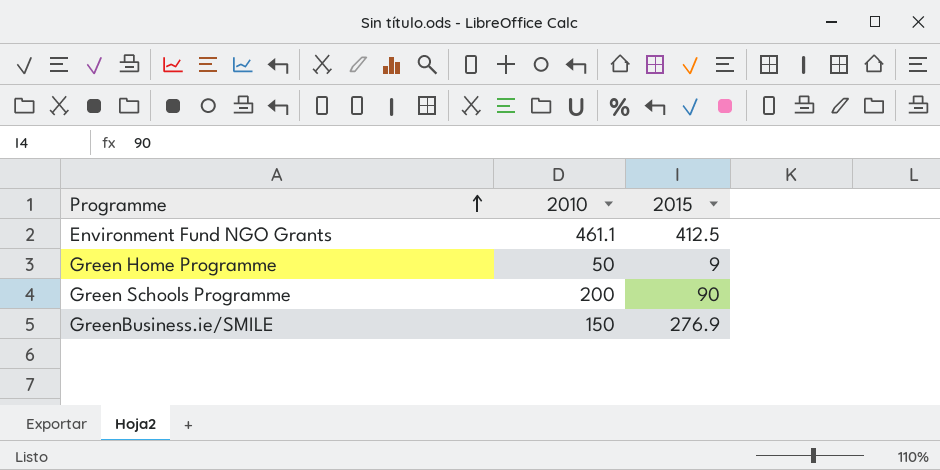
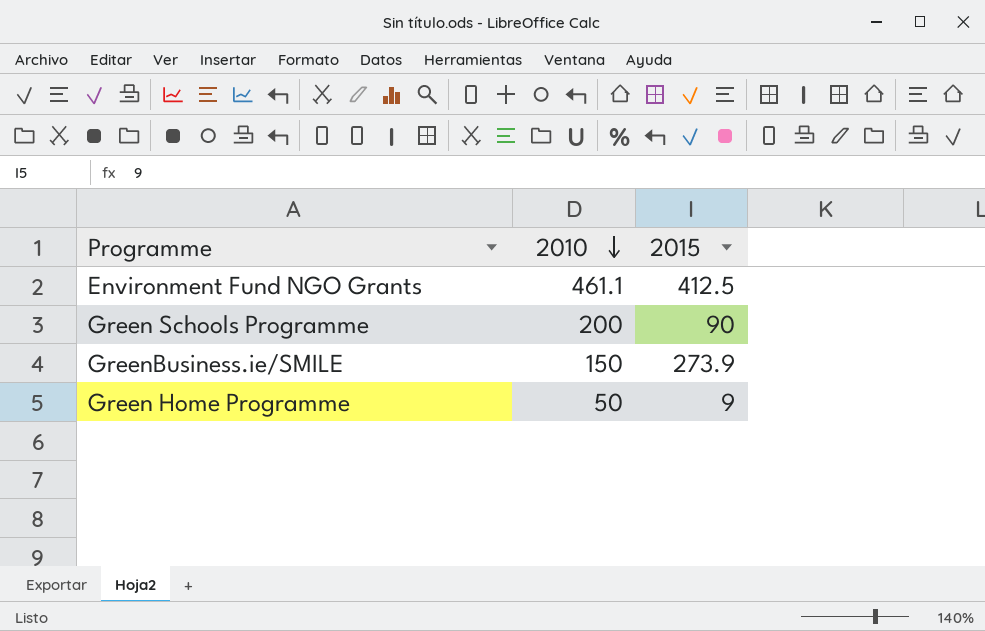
row order: Programme ascending -> 2010 descending
GreenBusiness.ie/SMILE | 2015: 276.9 -> 273.9

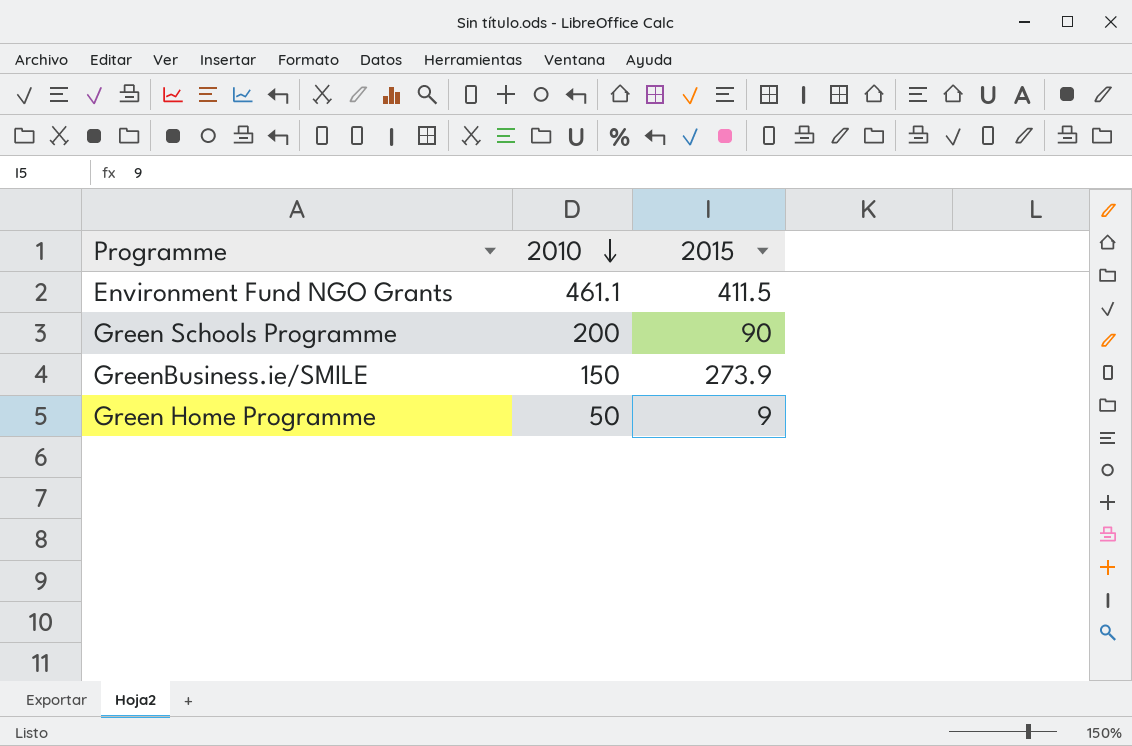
Environment Fund NGO Grants | 2015: 412.5 -> 411.5

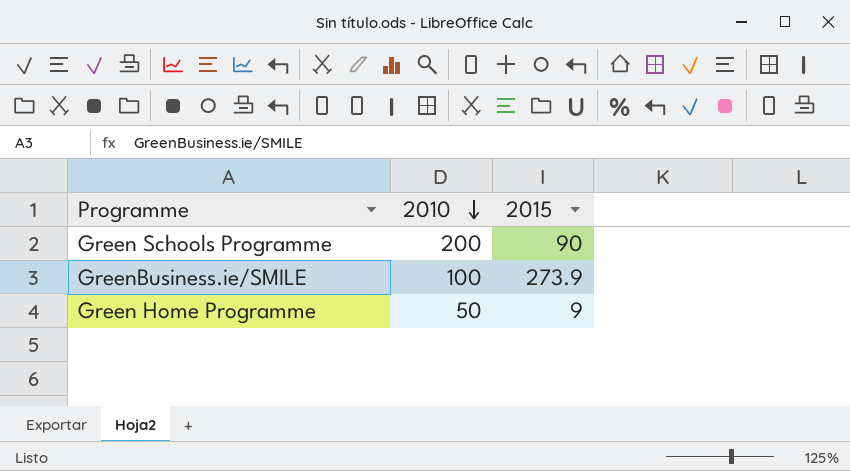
row Environment Fund NGO Grants: 461.1 | 411.5 -> none
GreenBusiness.ie/SMILE | 2010: 150 -> 100

